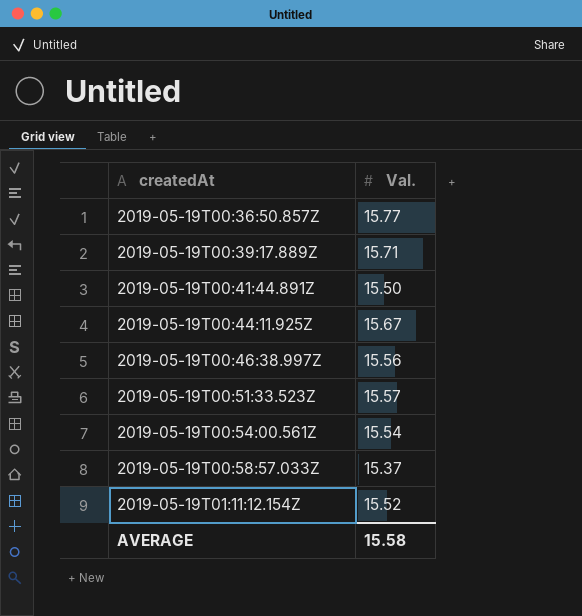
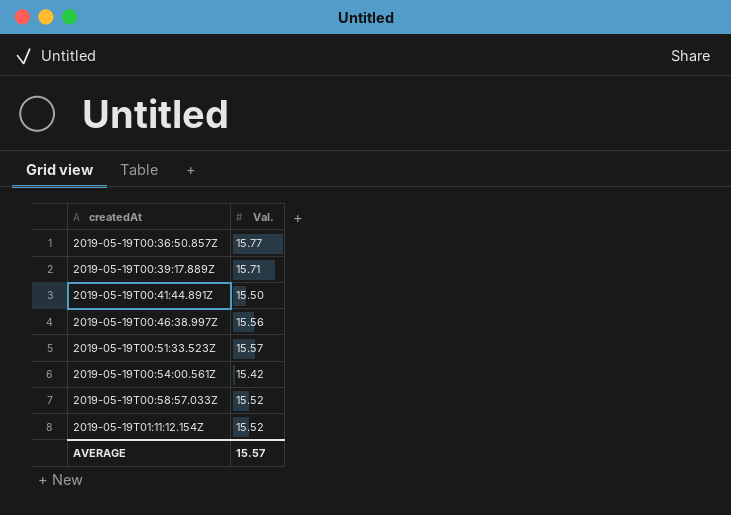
row 2019-05-19T00:44:11.925Z: 15.67 -> none
2019-05-19T00:54:00.561Z | Val.: 15.54 -> 15.42
2019-05-19T00:58:57.033Z | Val.: 15.37 -> 15.52
AVERAGE | Val.: 15.58 -> 15.57

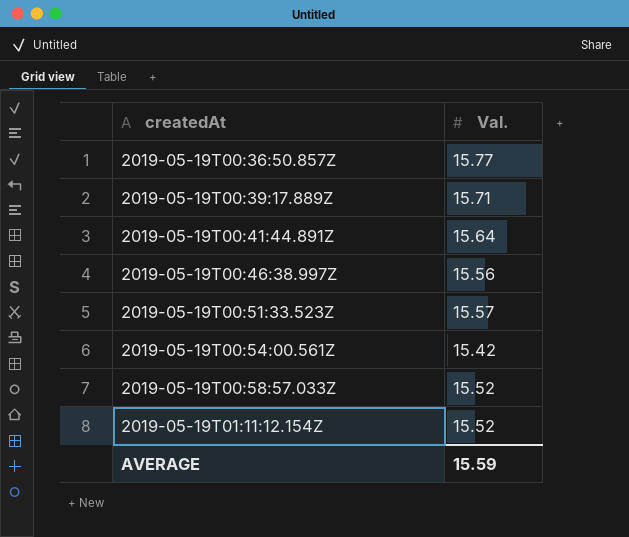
2019-05-19T00:41:44.891Z | Val.: 15.50 -> 15.64
AVERAGE | Val.: 15.57 -> 15.59

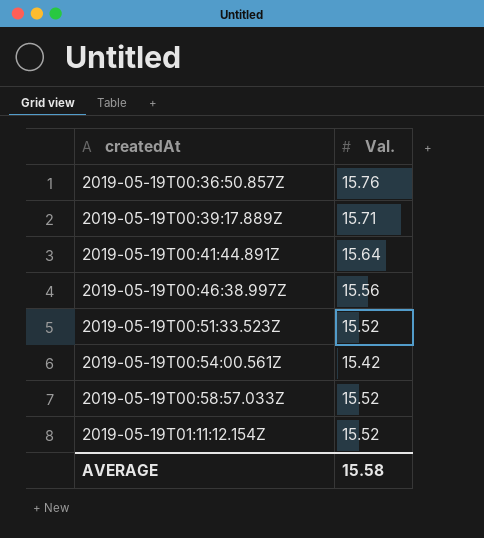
2019-05-19T00:36:50.857Z | Val.: 15.77 -> 15.76
2019-05-19T00:51:33.523Z | Val.: 15.57 -> 15.52
AVERAGE | Val.: 15.59 -> 15.58

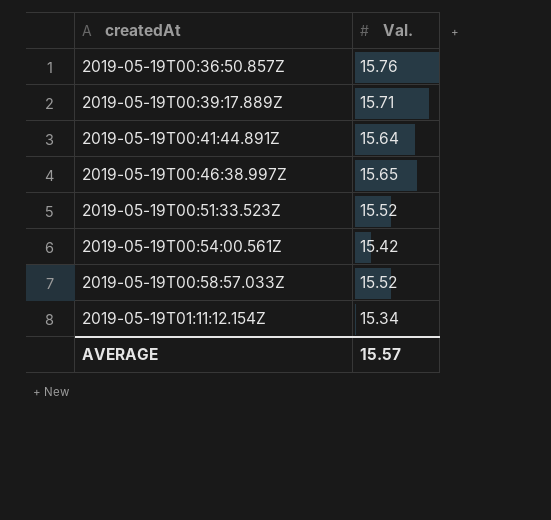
2019-05-19T00:46:38.997Z | Val.: 15.56 -> 15.65
2019-05-19T01:11:12.154Z | Val.: 15.52 -> 15.34
AVERAGE | Val.: 15.58 -> 15.57

